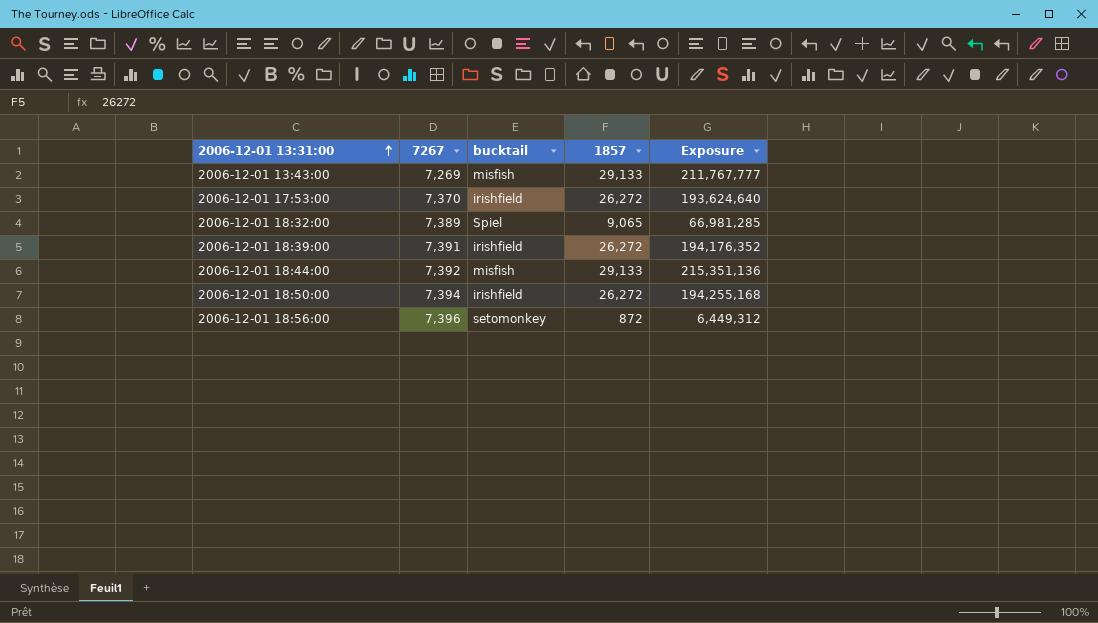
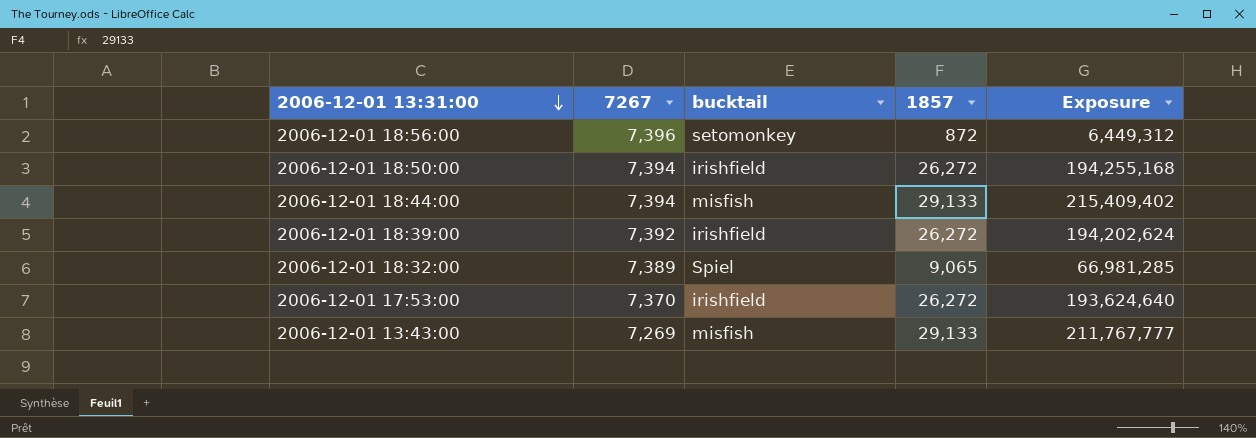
row order: 2006-12-01 13:31:00 ascending -> 2006-12-01 13:31:00 descending
2006-12-01 18:44:00 | 7267: 7,392 -> 7,394
2006-12-01 18:44:00 | Exposure: 215,351,136 -> 215,409,402
2006-12-01 18:39:00 | 7267: 7,391 -> 7,392
2006-12-01 18:39:00 | Exposure: 194,176,352 -> 194,202,624

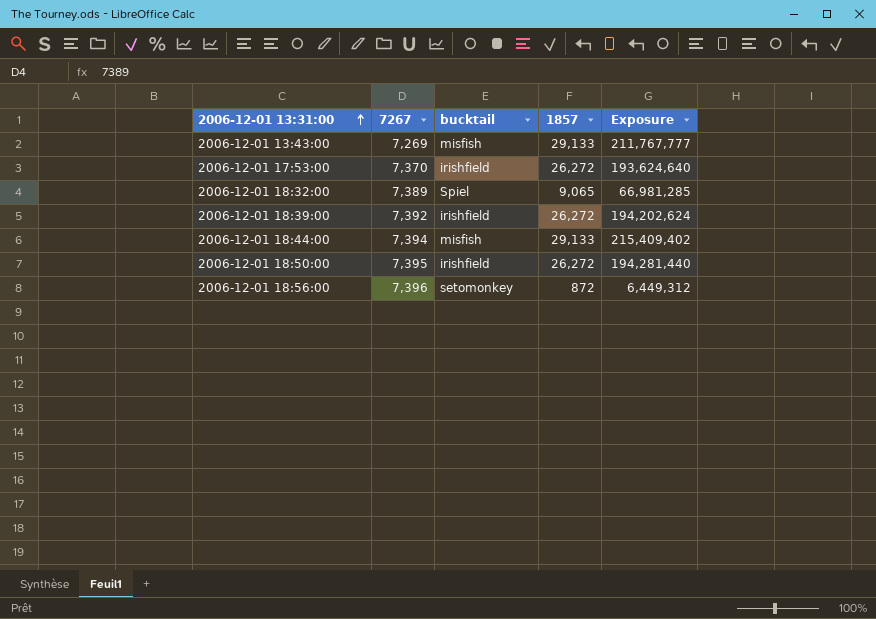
row order: 2006-12-01 13:31:00 descending -> 2006-12-01 13:31:00 ascending
2006-12-01 18:50:00 | 7267: 7,394 -> 7,395
2006-12-01 18:50:00 | Exposure: 194,255,168 -> 194,281,440

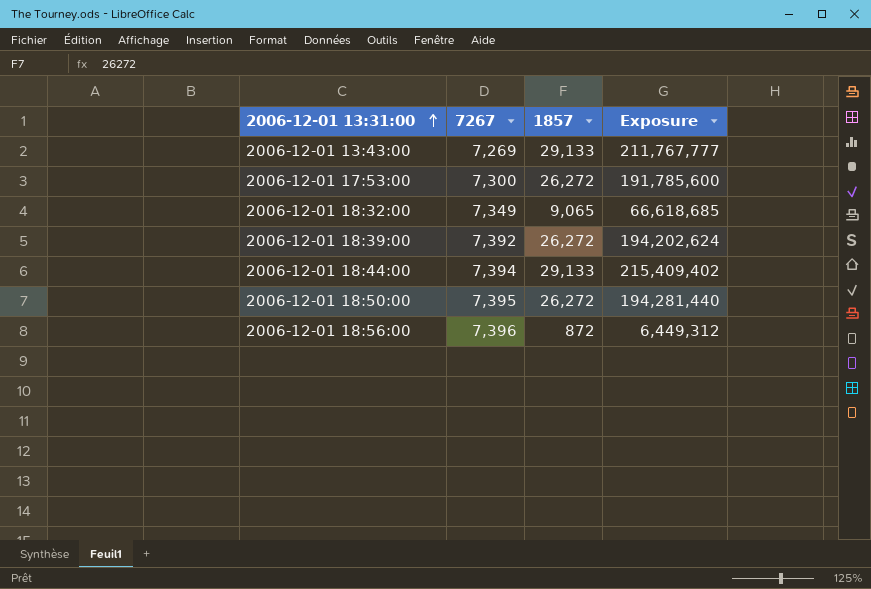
column bucktail | position: 3 -> none
2006-12-01 17:53:00 | 7267: 7,370 -> 7,300
2006-12-01 17:53:00 | Exposure: 193,624,640 -> 191,785,600
2006-12-01 18:32:00 | 7267: 7,389 -> 7,349
2006-12-01 18:32:00 | Exposure: 66,981,285 -> 66,618,685

